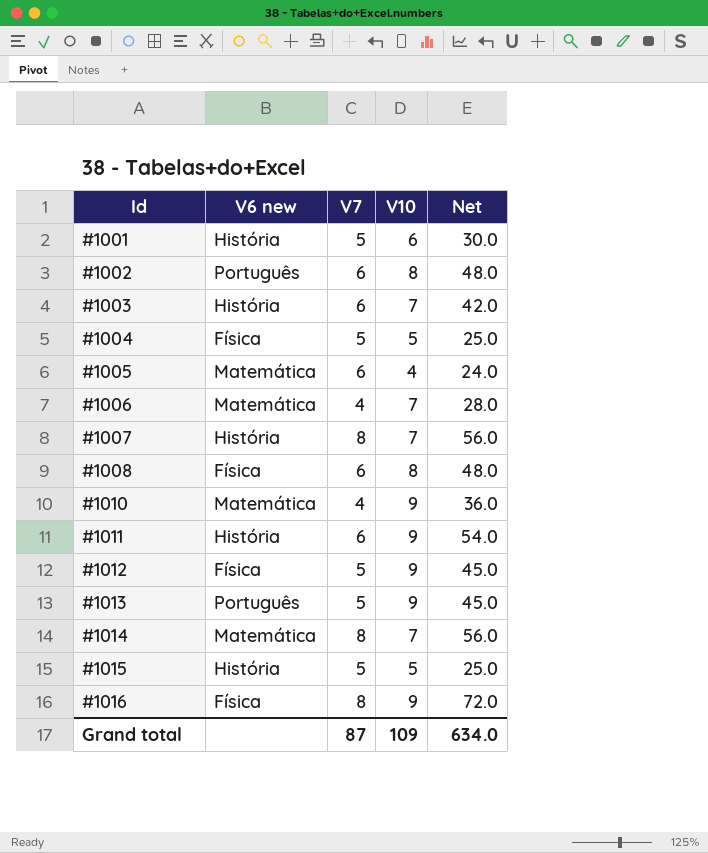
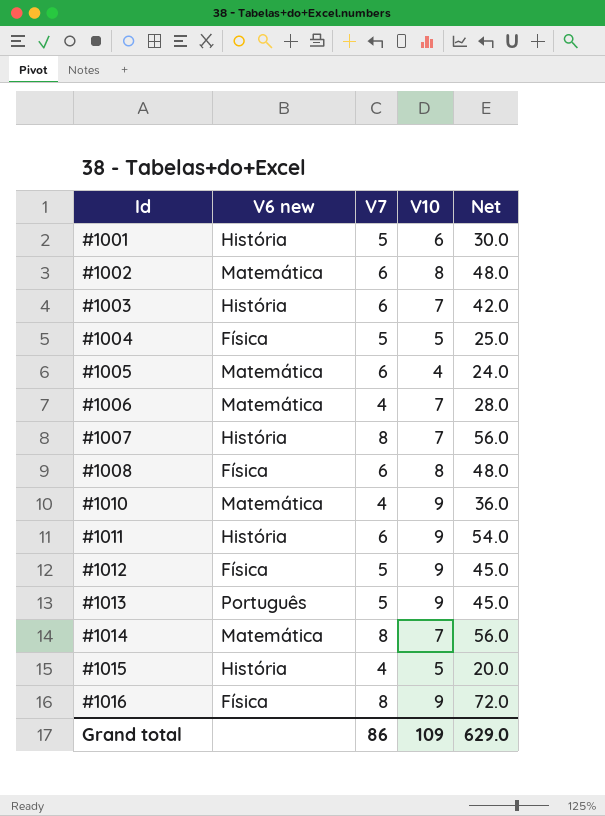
#1002 | V6 new: Português -> Matemática
#1015 | V7: 5 -> 4
#1015 | Net: 25.0 -> 20.0
Grand total | V7: 87 -> 86
Grand total | Net: 634.0 -> 629.0

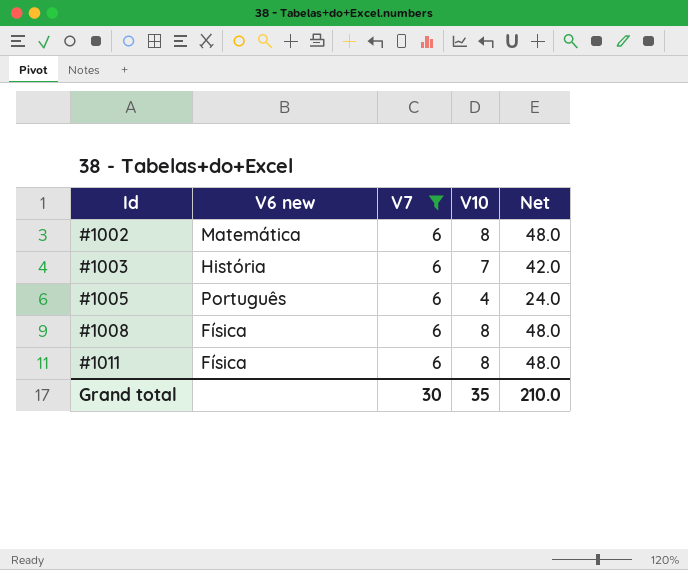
filter: none -> V7 = 6
#1005 | V6 new: Matemática -> Português
#1011 | V6 new: História -> Física
#1011 | V10: 9 -> 8
#1011 | Net: 54.0 -> 48.0
Grand total | V7: 86 -> 30
Grand total | V10: 109 -> 35
Grand total | Net: 629.0 -> 210.0

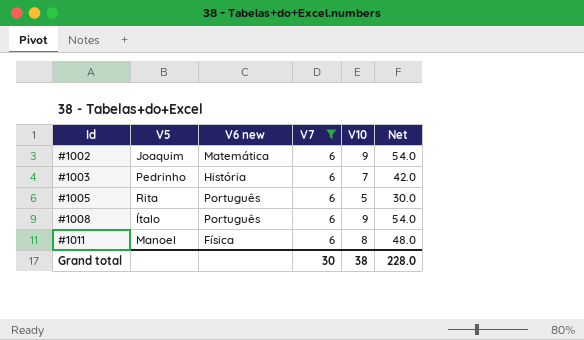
column V5 | position: none -> 2
#1002 | V10: 8 -> 9
#1002 | Net: 48.0 -> 54.0
#1005 | V10: 4 -> 5
#1005 | Net: 24.0 -> 30.0
#1008 | V6 new: Física -> Português
#1008 | V10: 8 -> 9
#1008 | Net: 48.0 -> 54.0
Grand total | V10: 35 -> 38
Grand total | Net: 210.0 -> 228.0

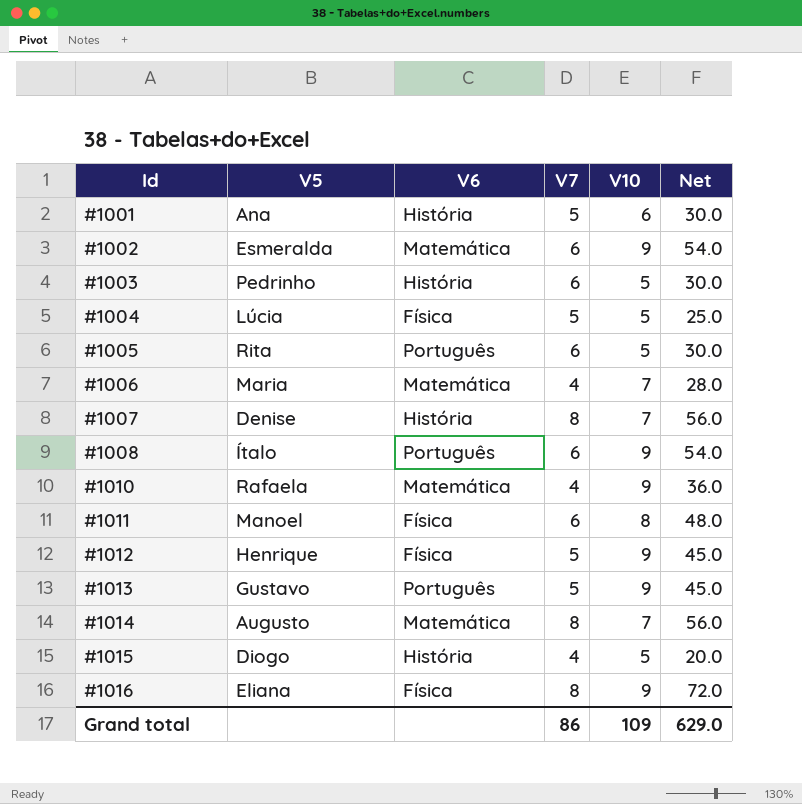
filter: V7 = 6 -> none
column name: V6 new -> V6
#1002 | V5: Joaquim -> Esmeralda
#1003 | V10: 7 -> 5
#1003 | Net: 42.0 -> 30.0
Grand total | V7: 30 -> 86
Grand total | V10: 38 -> 109
Grand total | Net: 228.0 -> 629.0

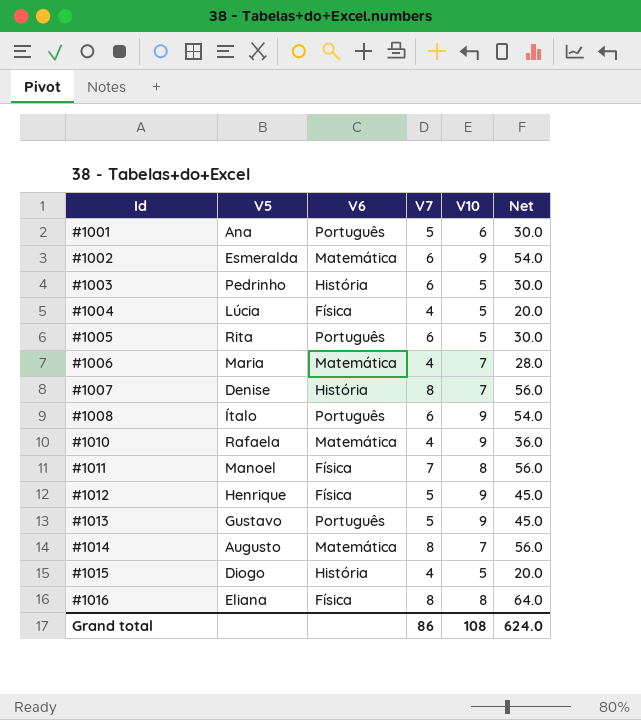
#1001 | V6: História -> Português
#1004 | V7: 5 -> 4
#1004 | Net: 25.0 -> 20.0
#1011 | V7: 6 -> 7
#1011 | Net: 48.0 -> 56.0
#1016 | V10: 9 -> 8
#1016 | Net: 72.0 -> 64.0
Grand total | V10: 109 -> 108
Grand total | Net: 629.0 -> 624.0

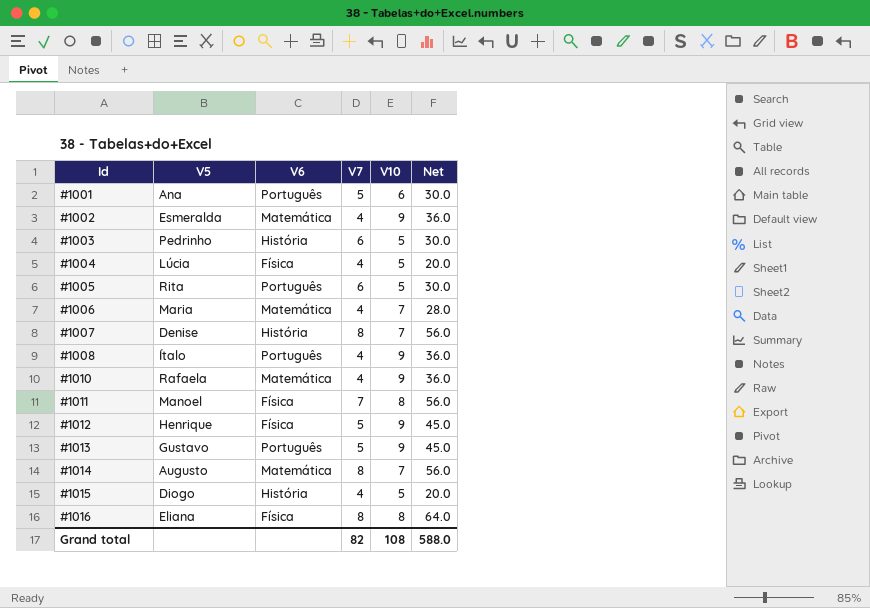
#1002 | V7: 6 -> 4
#1002 | Net: 54.0 -> 36.0
#1008 | V7: 6 -> 4
#1008 | Net: 54.0 -> 36.0
Grand total | V7: 86 -> 82
Grand total | Net: 624.0 -> 588.0

